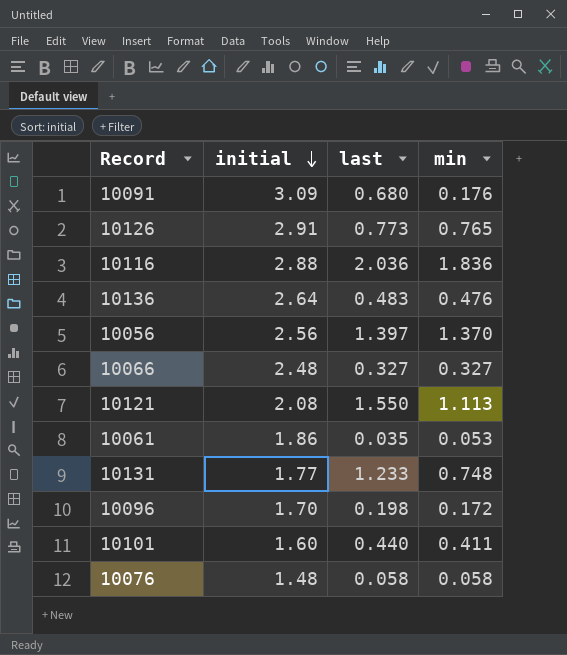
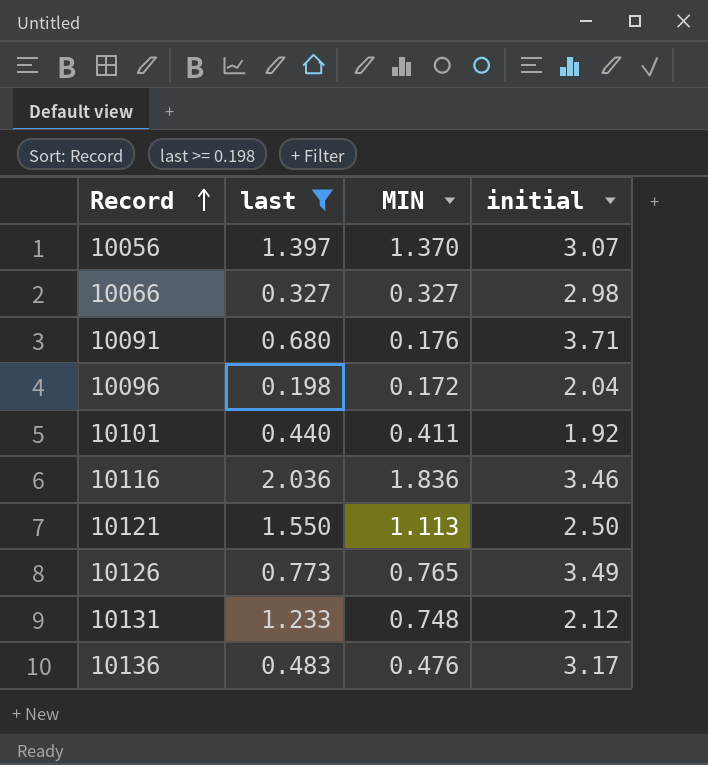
filter: none -> last >= 0.198
row order: initial descending -> Record ascending
column name: min -> MIN
column initial | position: 2 -> 4
10056 | initial: 2.56 -> 3.07
10066 | initial: 2.48 -> 2.98
10091 | initial: 3.09 -> 3.71
10096 | initial: 1.70 -> 2.04
10101 | initial: 1.60 -> 1.92
10116 | initial: 2.88 -> 3.46
10121 | initial: 2.08 -> 2.50
10126 | initial: 2.91 -> 3.49
10131 | initial: 1.77 -> 2.12
10136 | initial: 2.64 -> 3.17

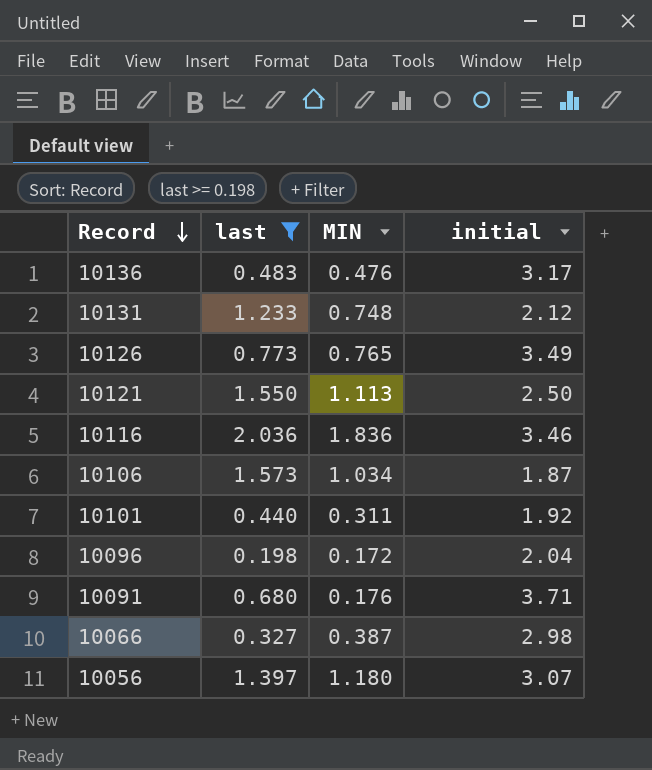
row order: Record ascending -> Record descending
row 10106: none -> 1.573 | 1.034 | 1.87
10101 | MIN: 0.411 -> 0.311
10066 | MIN: 0.327 -> 0.387
10056 | MIN: 1.370 -> 1.180

